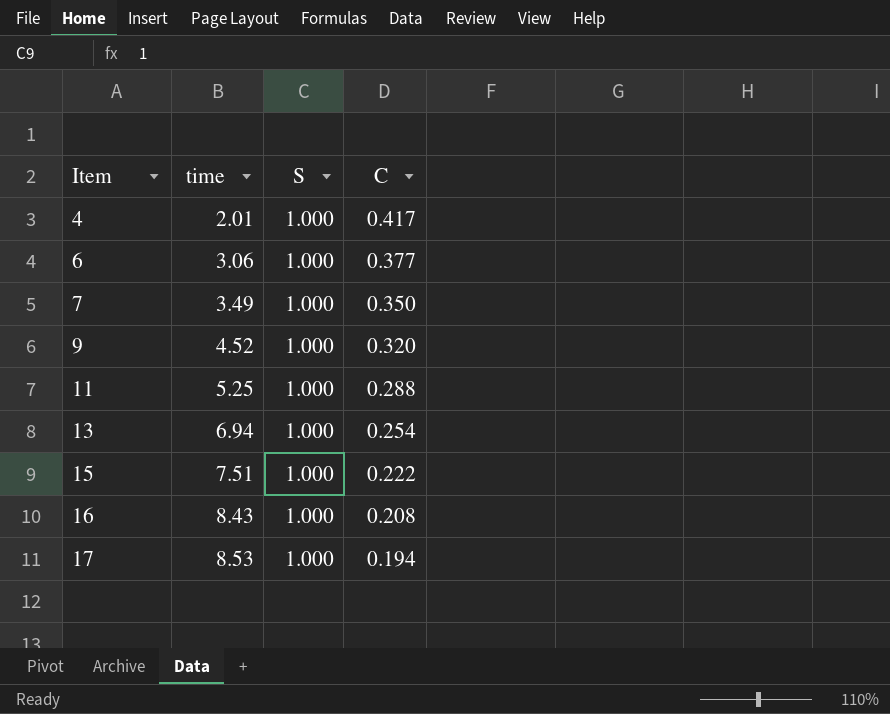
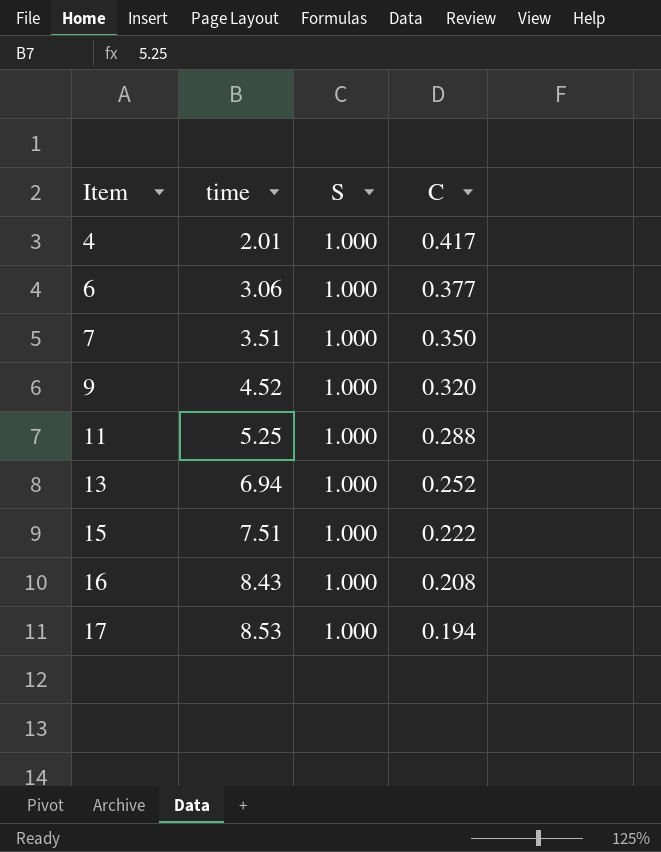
7 | time: 3.49 -> 3.51
13 | C: 0.254 -> 0.252

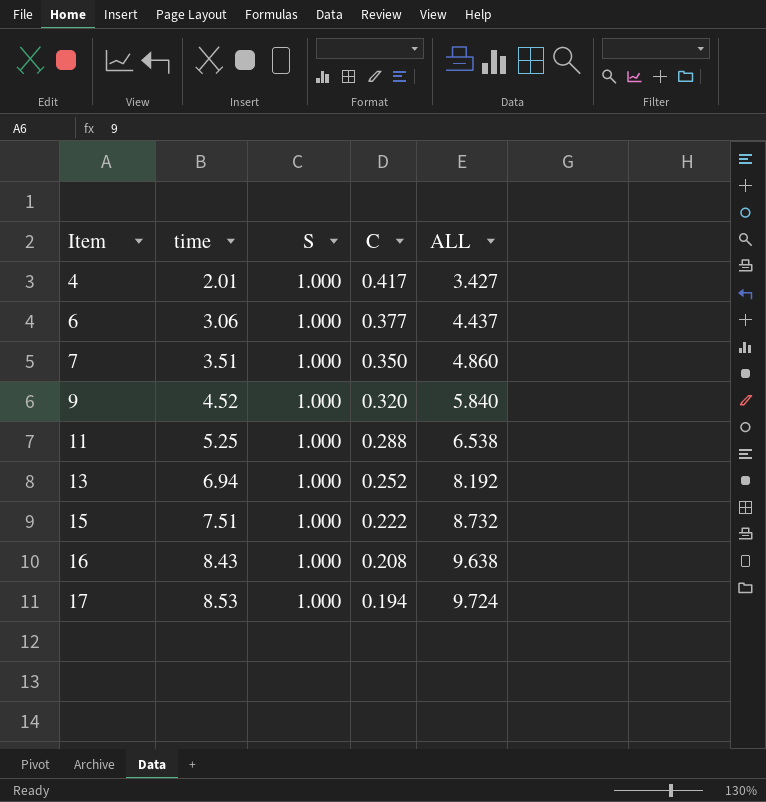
column ALL | formula: none -> [time] + [S] + [C]

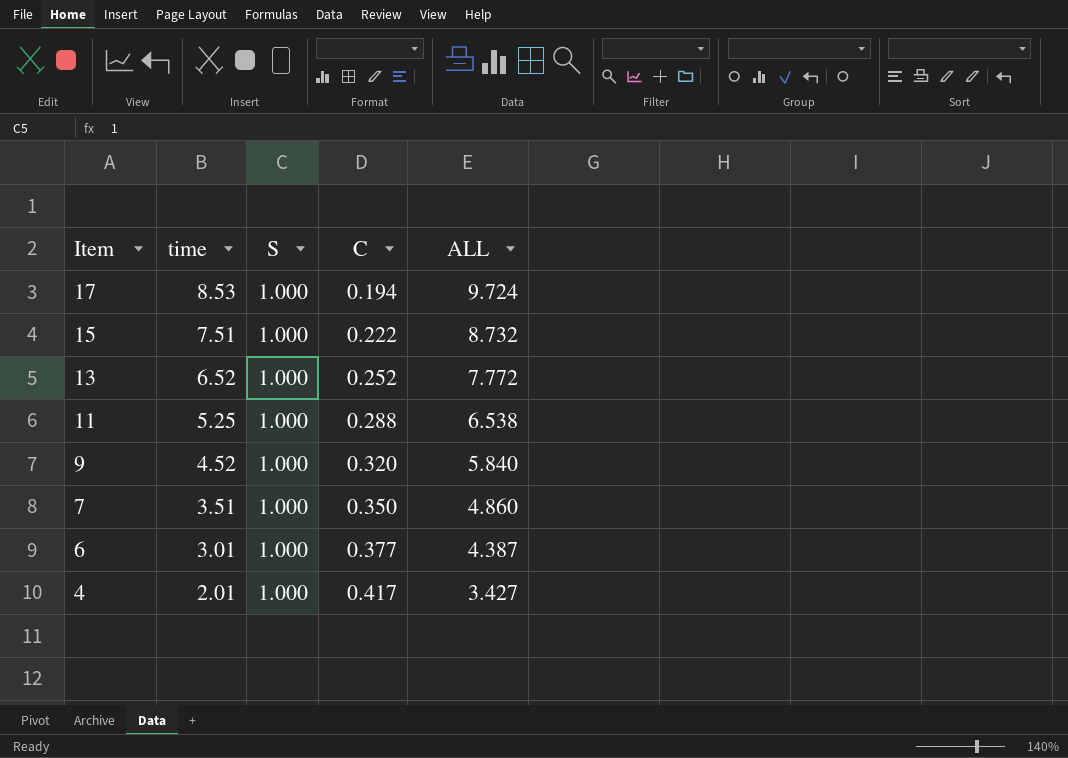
row order: Item ascending -> Item descending
row 16: 8.43 | 1.000 | 0.208 | 9.638 -> none
13 | time: 6.94 -> 6.52
13 | ALL: 8.192 -> 7.772
6 | time: 3.06 -> 3.01
6 | ALL: 4.437 -> 4.387

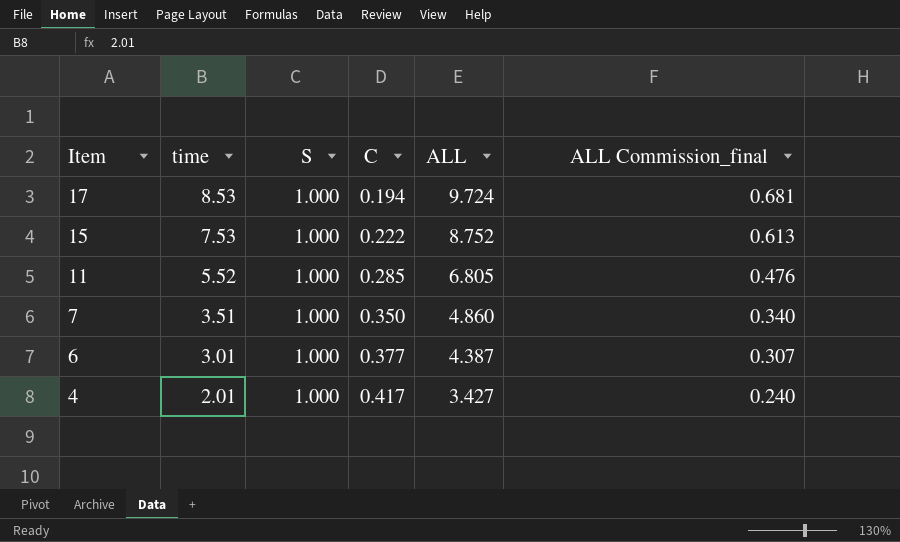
column ALL Commission_final | formula: none -> [ALL] * 0.07
row 13: 6.52 | 1.000 | 0.252 | 7.772 -> none
row 9: 4.52 | 1.000 | 0.320 | 5.840 -> none
15 | time: 7.51 -> 7.53
15 | ALL: 8.732 -> 8.752
11 | time: 5.25 -> 5.52
11 | C: 0.288 -> 0.285
11 | ALL: 6.538 -> 6.805

